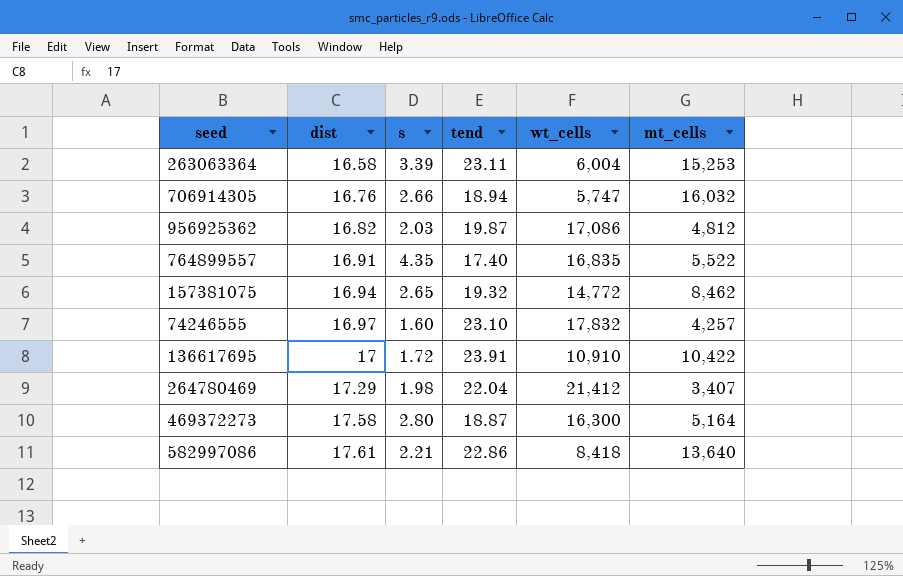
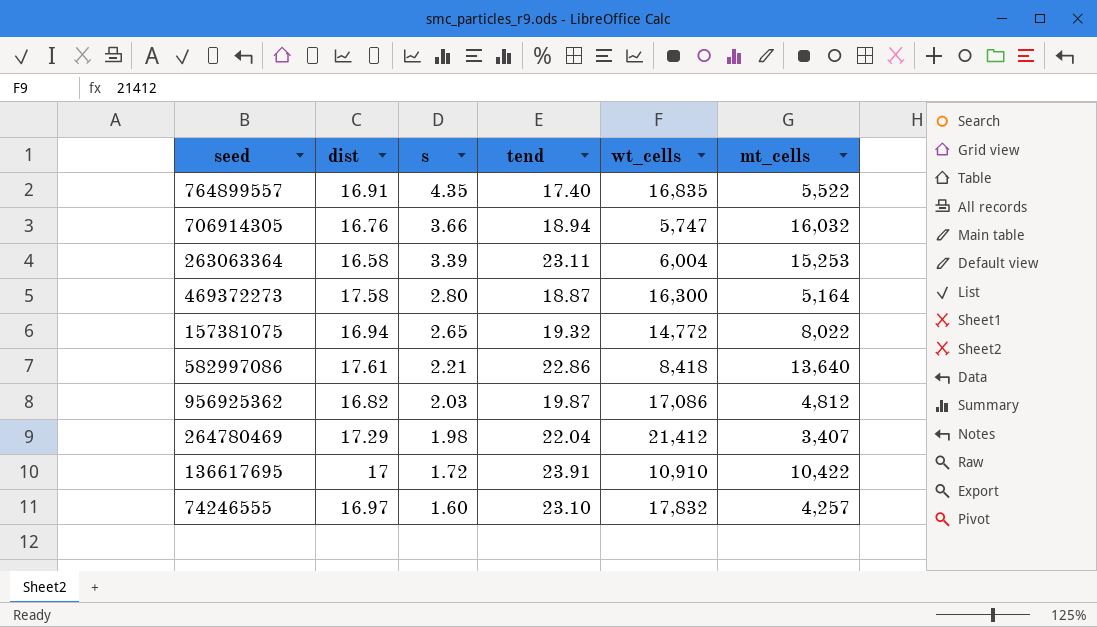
row order: dist ascending -> s descending
706914305 | s: 2.66 -> 3.66
157381075 | mt_cells: 8,462 -> 8,022

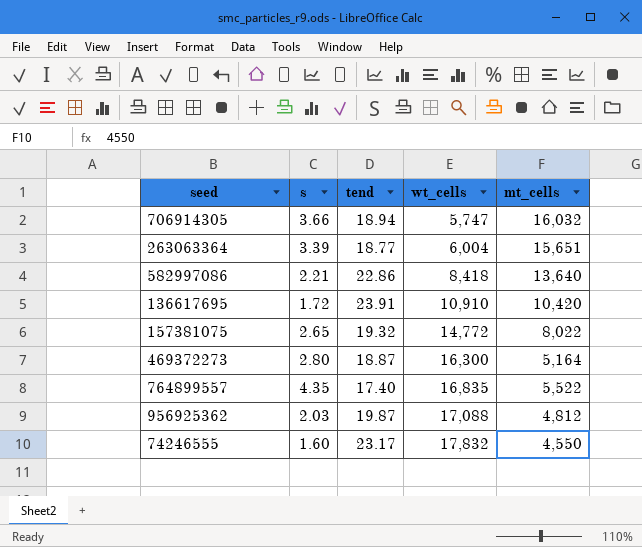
row order: s descending -> wt_cells ascending
column dist | position: 2 -> none
row 264780469: 17.29 | 1.98 | 22.04 | 21,412 | 3,407 -> none
263063364 | tend: 23.11 -> 18.77
263063364 | mt_cells: 15,253 -> 15,651
136617695 | mt_cells: 10,422 -> 10,420
956925362 | wt_cells: 17,086 -> 17,088
74246555 | tend: 23.10 -> 23.17
74246555 | mt_cells: 4,257 -> 4,550

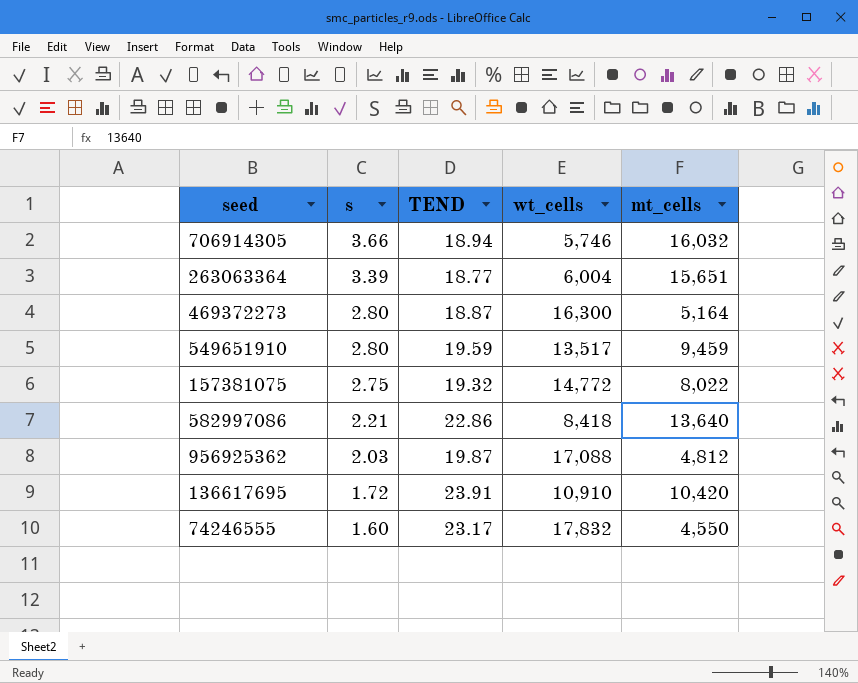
row order: wt_cells ascending -> s descending
column name: tend -> TEND
row 764899557: 4.35 | 17.40 | 16,835 | 5,522 -> none
706914305 | wt_cells: 5,747 -> 5,746
row 549651910: none -> 2.80 | 19.59 | 13,517 | 9,459
157381075 | s: 2.65 -> 2.75

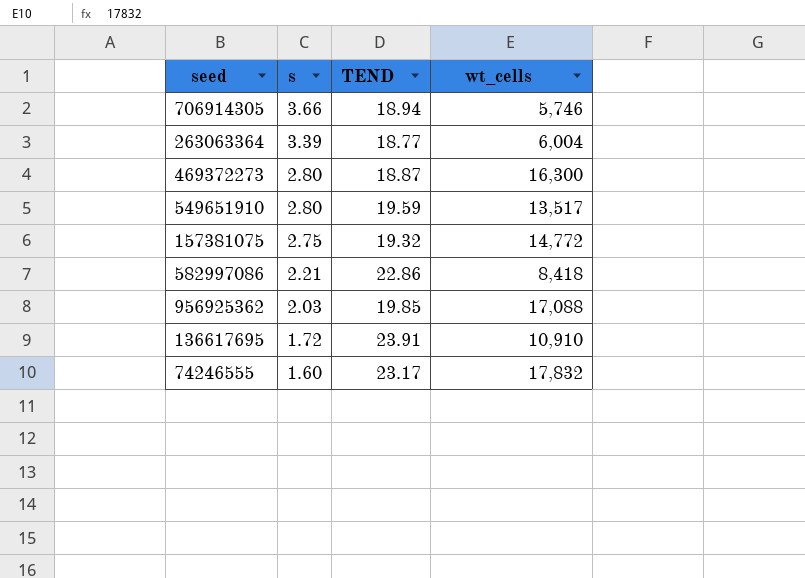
column mt_cells | position: 5 -> none
956925362 | TEND: 19.87 -> 19.85

